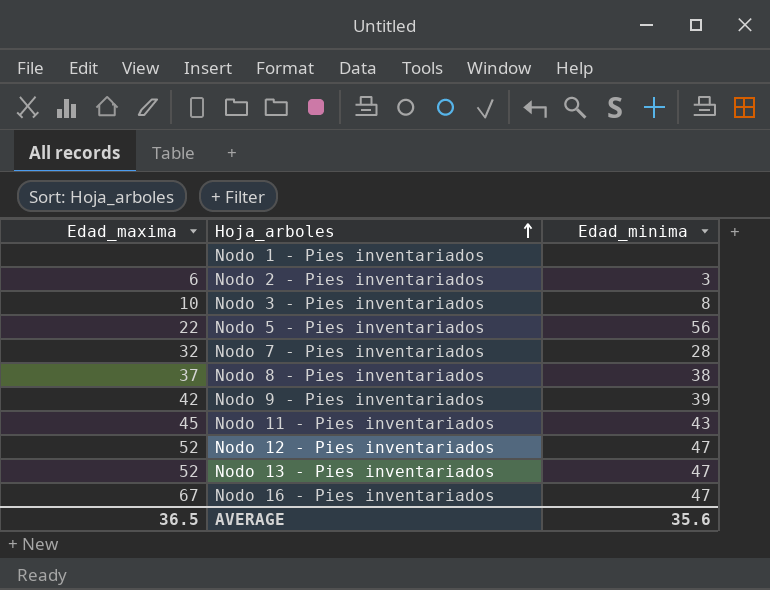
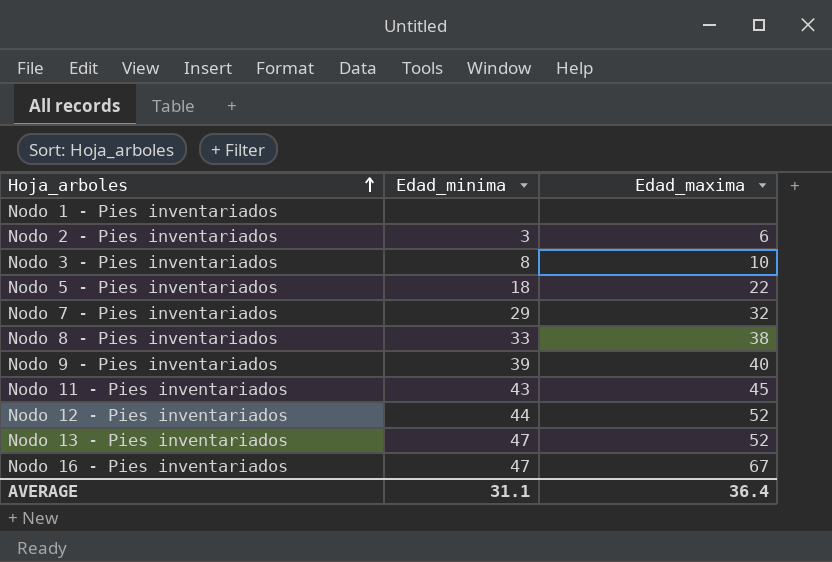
column Edad_maxima | position: 1 -> 3
Nodo 5 - Pies inventariados | Edad_minima: 56 -> 18
Nodo 7 - Pies inventariados | Edad_minima: 28 -> 29
Nodo 8 - Pies inventariados | Edad_minima: 38 -> 33
Nodo 8 - Pies inventariados | Edad_maxima: 37 -> 38
Nodo 9 - Pies inventariados | Edad_maxima: 42 -> 40
Nodo 12 - Pies inventariados | Edad_minima: 47 -> 44
AVERAGE | Edad_minima: 35.6 -> 31.1
AVERAGE | Edad_maxima: 36.5 -> 36.4

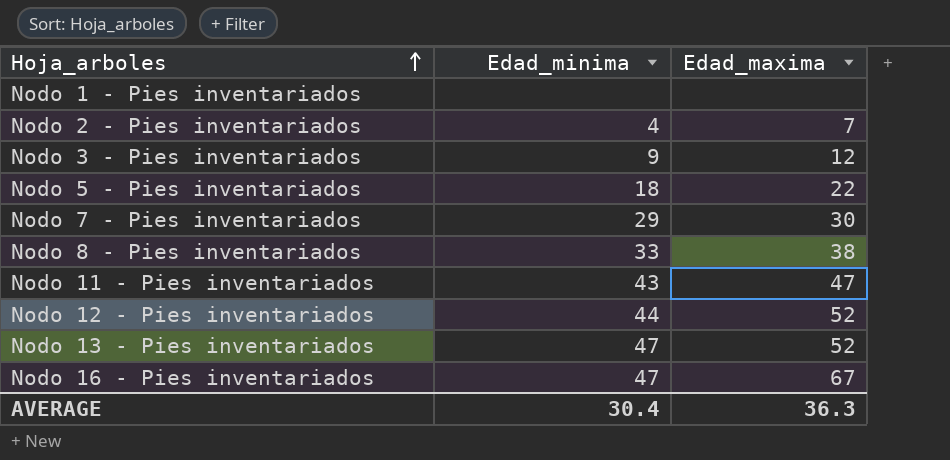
row Nodo 9 - Pies inventariados: 39 | 40 -> none
Nodo 2 - Pies inventariados | Edad_minima: 3 -> 4
Nodo 2 - Pies inventariados | Edad_maxima: 6 -> 7
Nodo 3 - Pies inventariados | Edad_minima: 8 -> 9
Nodo 3 - Pies inventariados | Edad_maxima: 10 -> 12
Nodo 7 - Pies inventariados | Edad_maxima: 32 -> 30
Nodo 11 - Pies inventariados | Edad_maxima: 45 -> 47
AVERAGE | Edad_minima: 31.1 -> 30.4
AVERAGE | Edad_maxima: 36.4 -> 36.3

